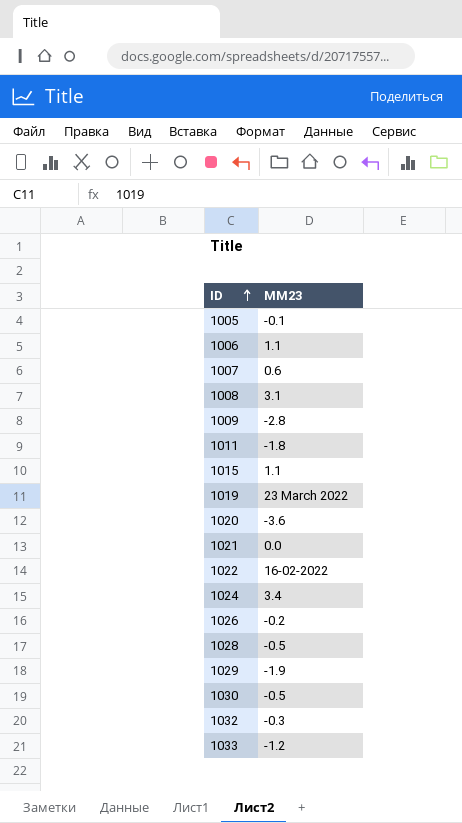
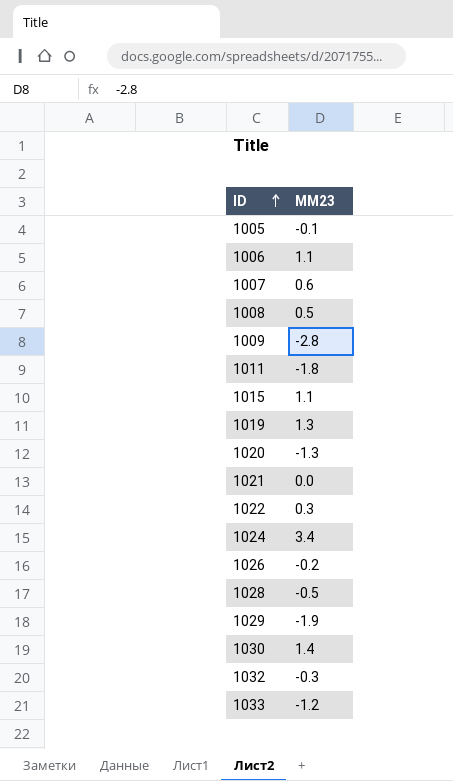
1008 | MM23: 3.1 -> 0.5
1019 | MM23: 23 March 2022 -> 1.3
1020 | MM23: -3.6 -> -1.3
1022 | MM23: 16-02-2022 -> 0.3
1030 | MM23: -0.5 -> 1.4

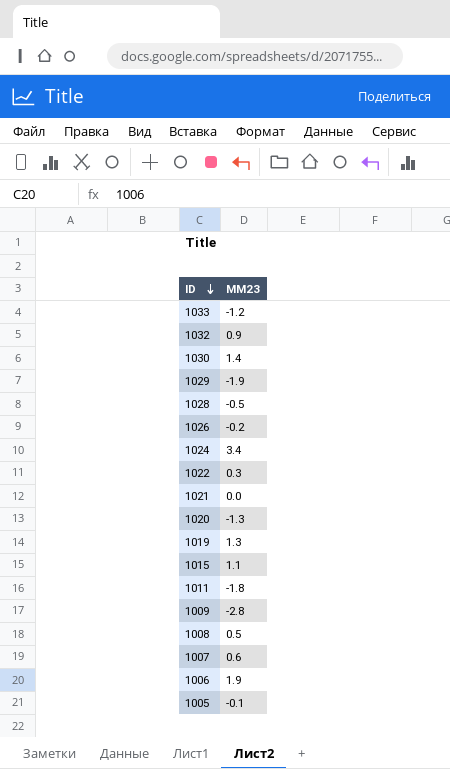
row order: ID ascending -> ID descending
1032 | MM23: -0.3 -> 0.9
1006 | MM23: 1.1 -> 1.9

